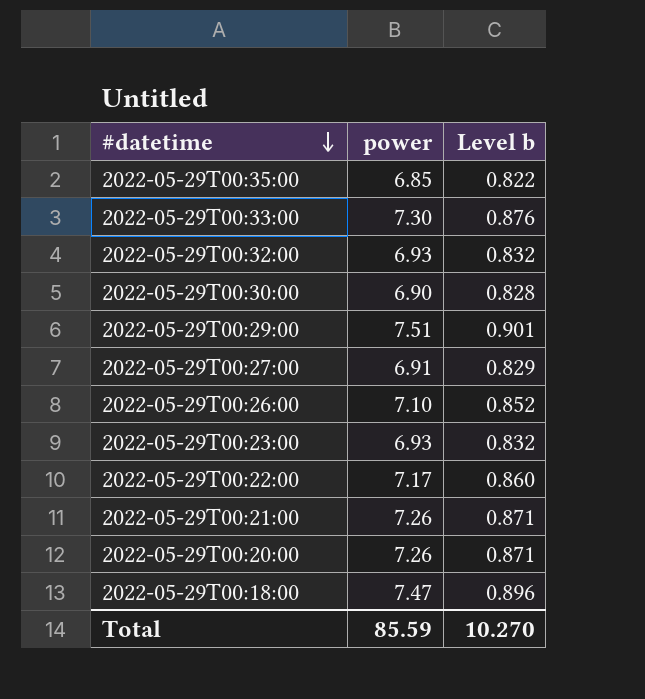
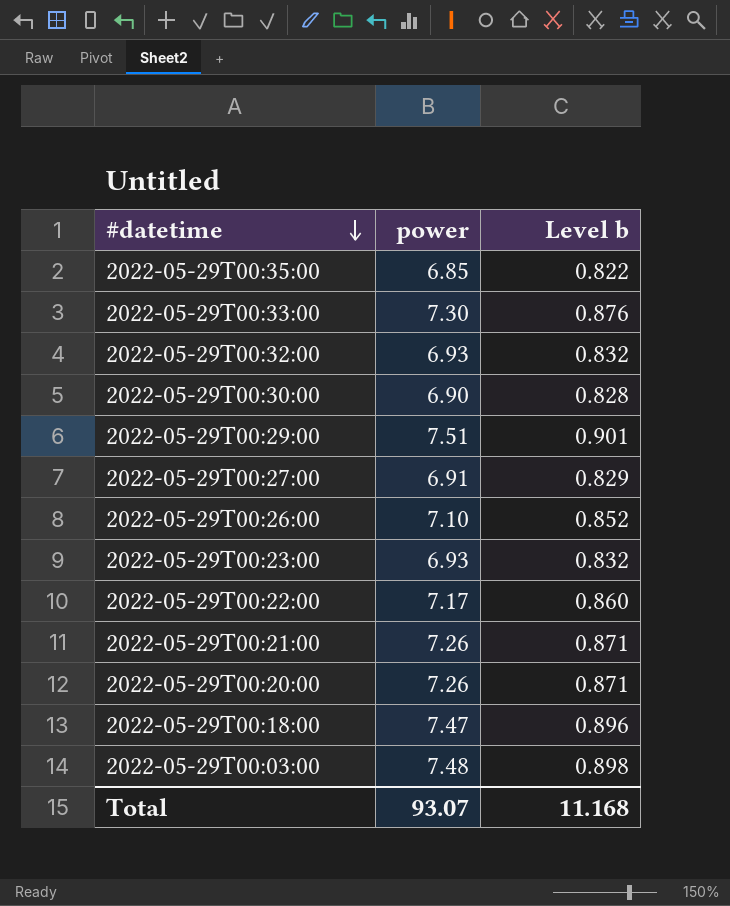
row 2022-05-29T00:03:00: none -> 7.48 | 0.898
Total | power: 85.59 -> 93.07
Total | Level b: 10.270 -> 11.168

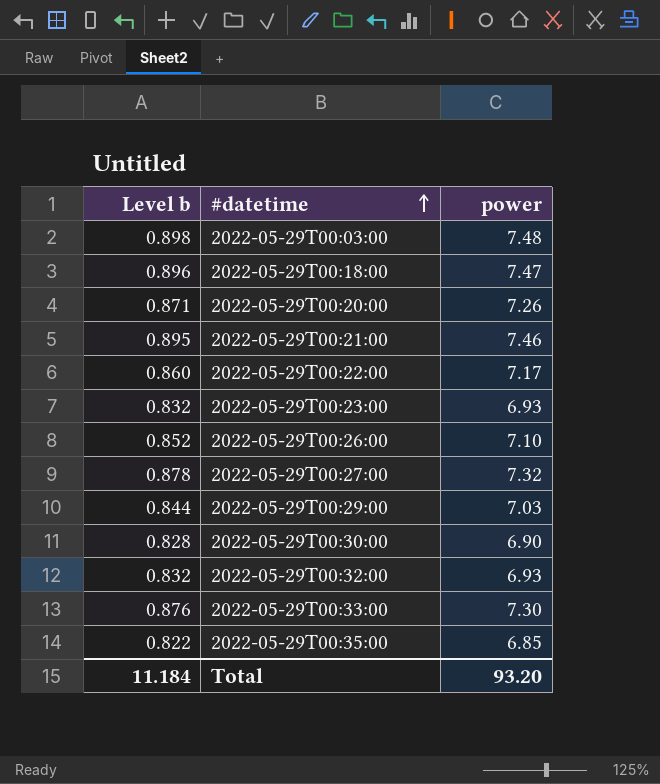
row order: #datetime descending -> #datetime ascending
column Level b | position: 3 -> 1
2022-05-29T00:21:00 | Level b: 0.871 -> 0.895
2022-05-29T00:21:00 | power: 7.26 -> 7.46
2022-05-29T00:27:00 | Level b: 0.829 -> 0.878
2022-05-29T00:27:00 | power: 6.91 -> 7.32
2022-05-29T00:29:00 | Level b: 0.901 -> 0.844
2022-05-29T00:29:00 | power: 7.51 -> 7.03
Total | Level b: 11.168 -> 11.184
Total | power: 93.07 -> 93.20

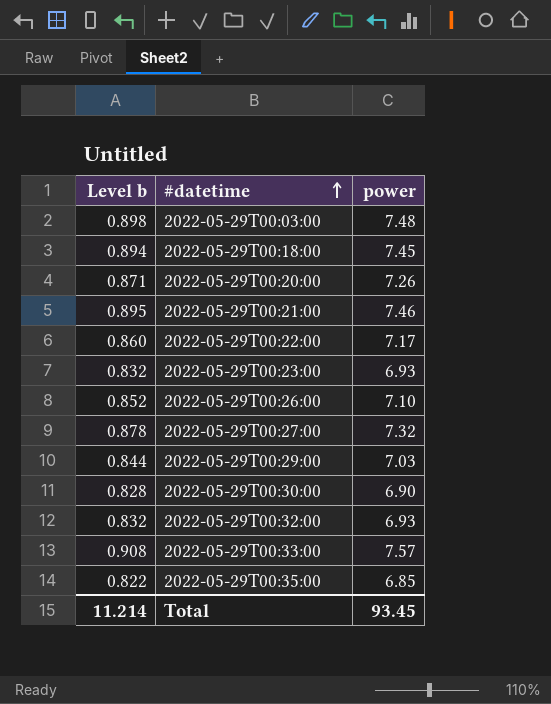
2022-05-29T00:18:00 | Level b: 0.896 -> 0.894
2022-05-29T00:18:00 | power: 7.47 -> 7.45
2022-05-29T00:33:00 | Level b: 0.876 -> 0.908
2022-05-29T00:33:00 | power: 7.30 -> 7.57
Total | Level b: 11.184 -> 11.214
Total | power: 93.20 -> 93.45

